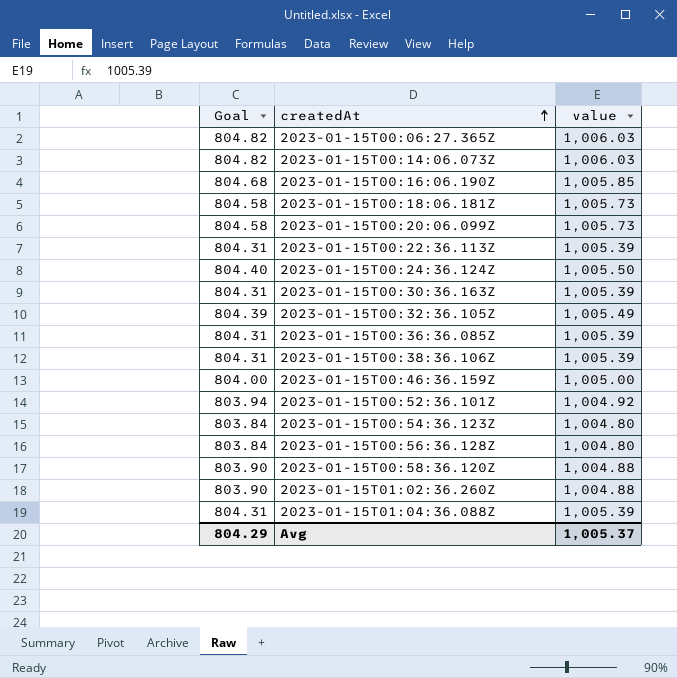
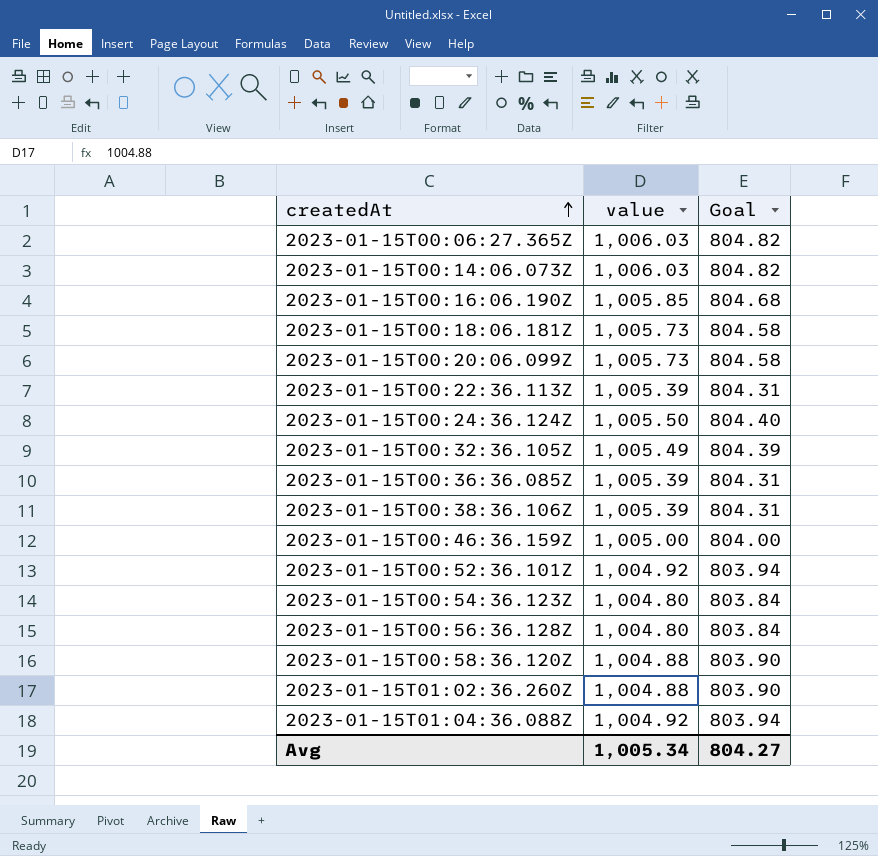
column Goal | position: 1 -> 3
row 2023-01-15T00:30:36.163Z: 804.31 | 1,005.39 -> none
2023-01-15T01:04:36.088Z | value: 1,005.39 -> 1,004.92
2023-01-15T01:04:36.088Z | Goal: 804.31 -> 803.94
Avg | value: 1,005.37 -> 1,005.34
Avg | Goal: 804.29 -> 804.27

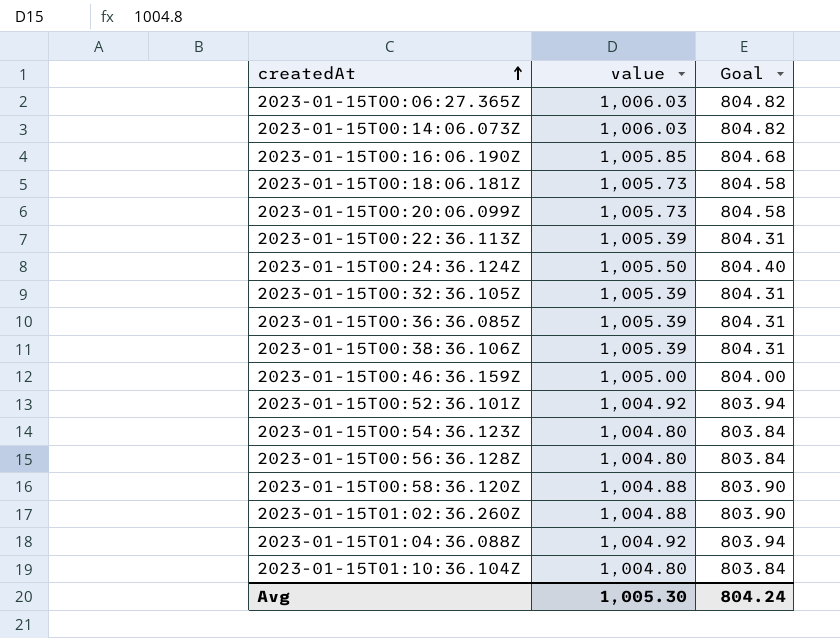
2023-01-15T00:32:36.105Z | value: 1,005.49 -> 1,005.39
2023-01-15T00:32:36.105Z | Goal: 804.39 -> 804.31
row 2023-01-15T01:10:36.104Z: none -> 1,004.80 | 803.84
Avg | value: 1,005.34 -> 1,005.30
Avg | Goal: 804.27 -> 804.24

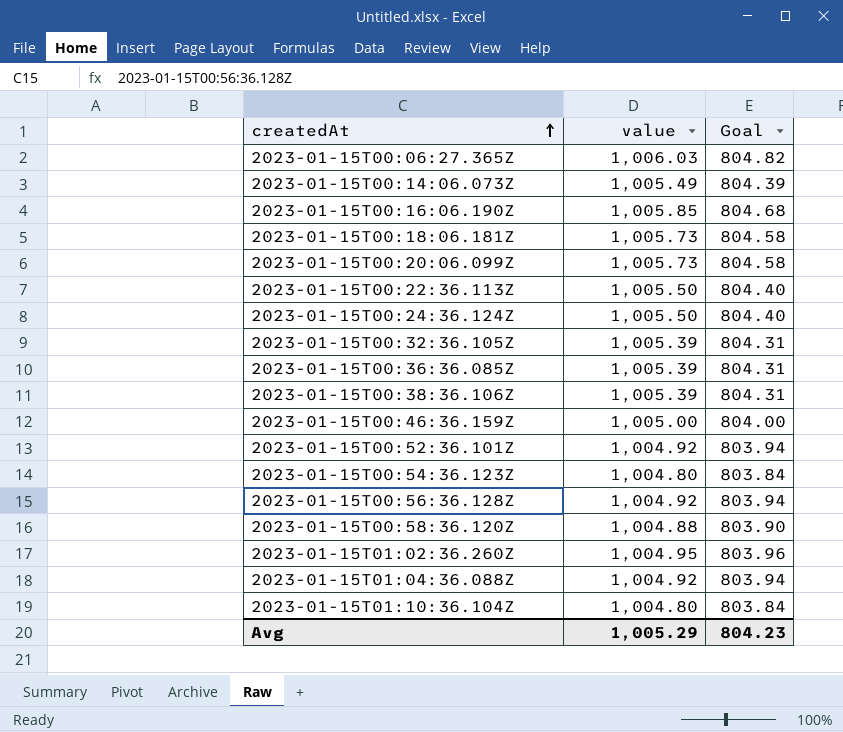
2023-01-15T00:14:06.073Z | value: 1,006.03 -> 1,005.49
2023-01-15T00:14:06.073Z | Goal: 804.82 -> 804.39
2023-01-15T00:22:36.113Z | value: 1,005.39 -> 1,005.50
2023-01-15T00:22:36.113Z | Goal: 804.31 -> 804.40
2023-01-15T00:56:36.128Z | value: 1,004.80 -> 1,004.92
2023-01-15T00:56:36.128Z | Goal: 803.84 -> 803.94
2023-01-15T01:02:36.260Z | value: 1,004.88 -> 1,004.95
2023-01-15T01:02:36.260Z | Goal: 803.90 -> 803.96
Avg | value: 1,005.30 -> 1,005.29
Avg | Goal: 804.24 -> 804.23

